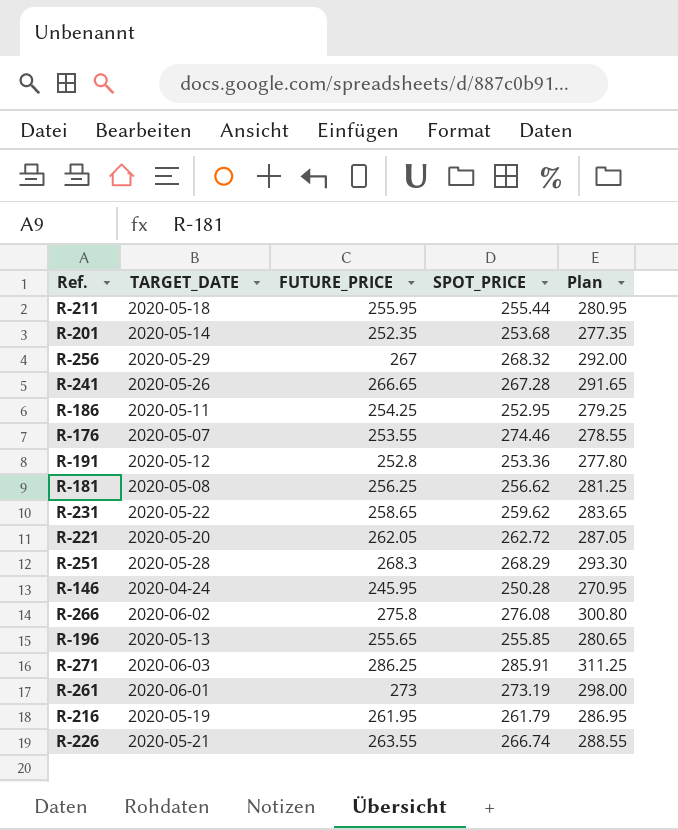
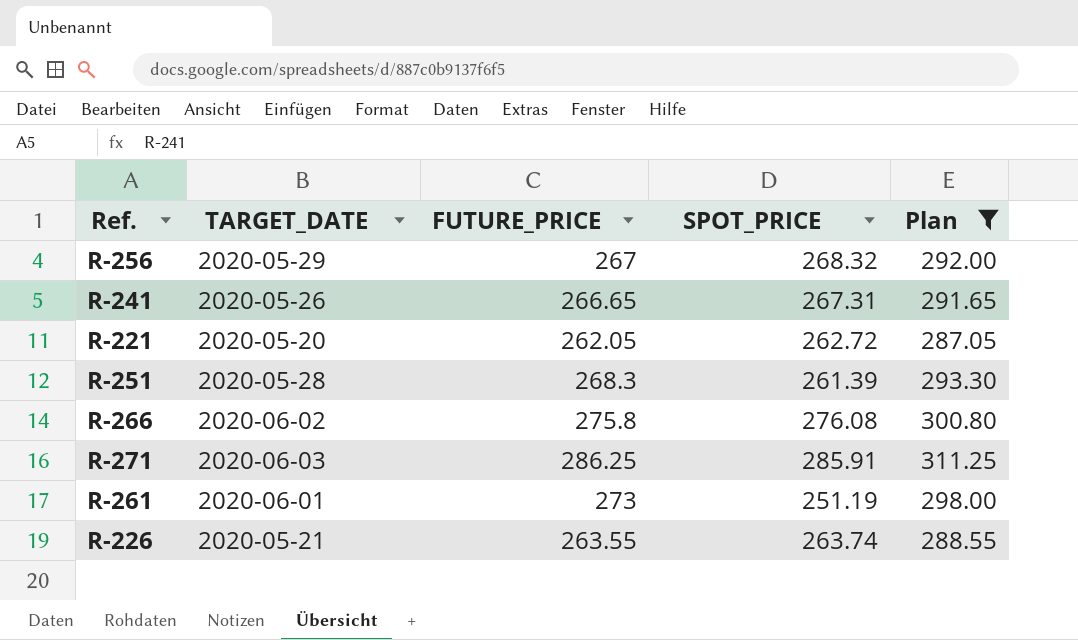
filter: none -> Plan >= 287.05
R-241 | SPOT_PRICE: 267.28 -> 267.31
R-251 | SPOT_PRICE: 268.29 -> 261.39
R-261 | SPOT_PRICE: 273.19 -> 251.19
R-226 | SPOT_PRICE: 266.74 -> 263.74

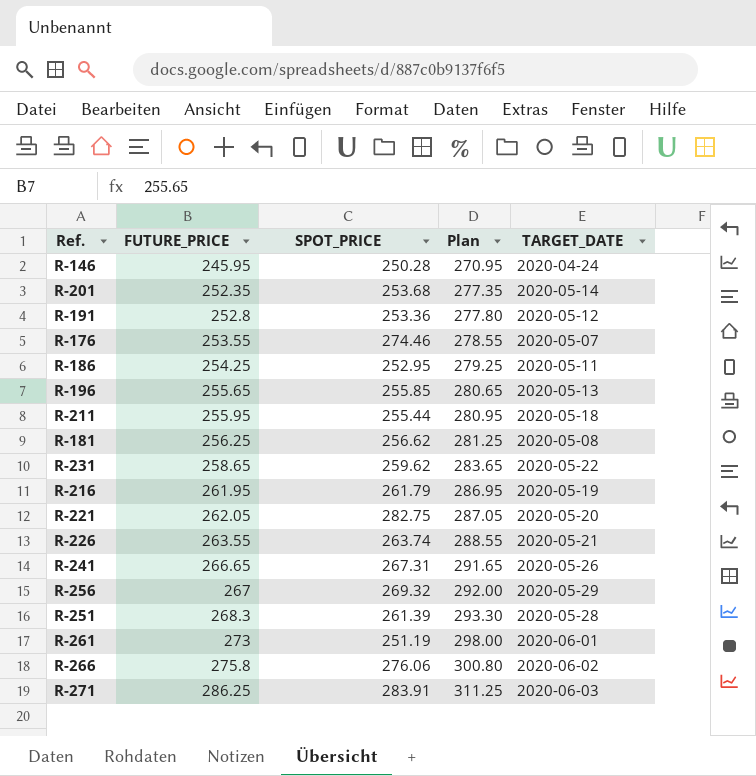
filter: Plan >= 287.05 -> none
row order: none -> FUTURE_PRICE ascending
column TARGET_DATE | position: 2 -> 5
R-221 | SPOT_PRICE: 262.72 -> 282.75
R-256 | SPOT_PRICE: 268.32 -> 269.32
R-266 | SPOT_PRICE: 276.08 -> 276.06
R-271 | SPOT_PRICE: 285.91 -> 283.91

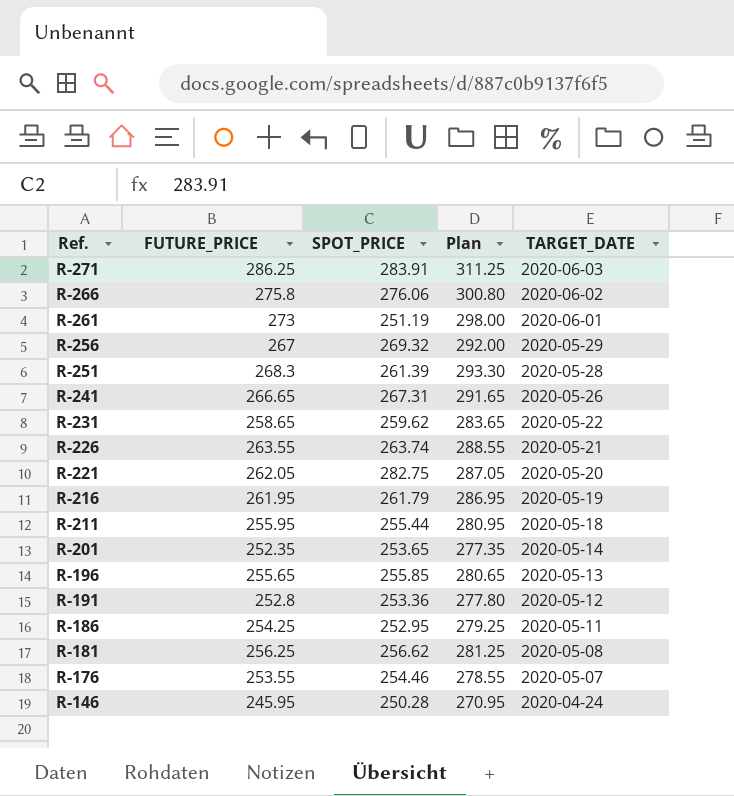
row order: FUTURE_PRICE ascending -> Ref. descending
R-201 | SPOT_PRICE: 253.68 -> 253.65
R-176 | SPOT_PRICE: 274.46 -> 254.46

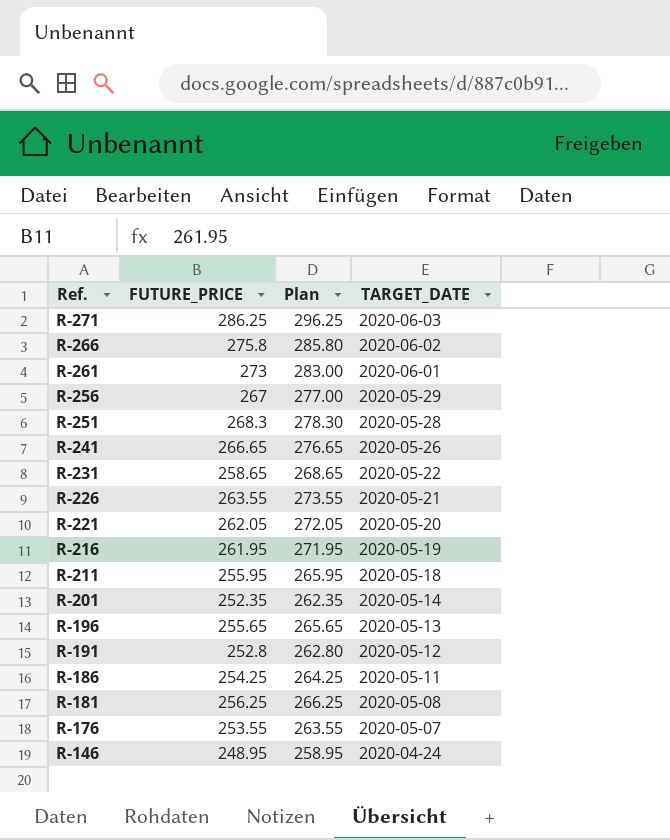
column SPOT_PRICE | position: 3 -> none
column Plan | formula: [FUTURE_PRICE] + 25 -> [FUTURE_PRICE] + 10
R-146 | FUTURE_PRICE: 245.95 -> 248.95

